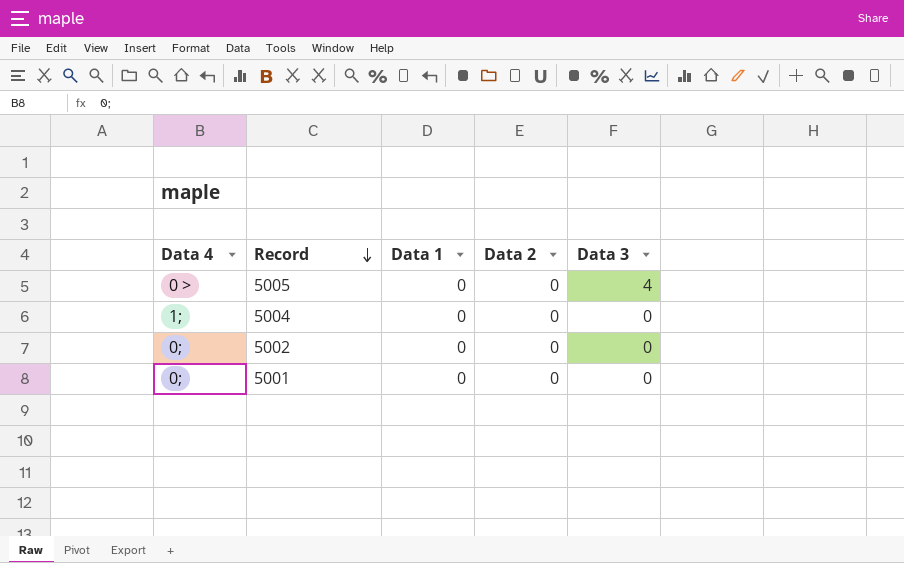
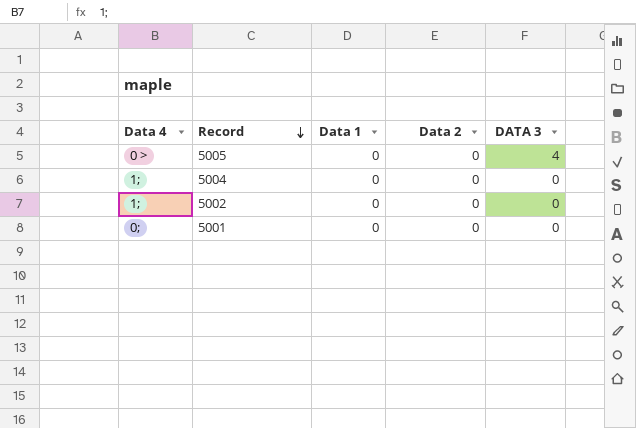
column name: Data 3 -> DATA 3
5002 | Data 4: 0; -> 1;

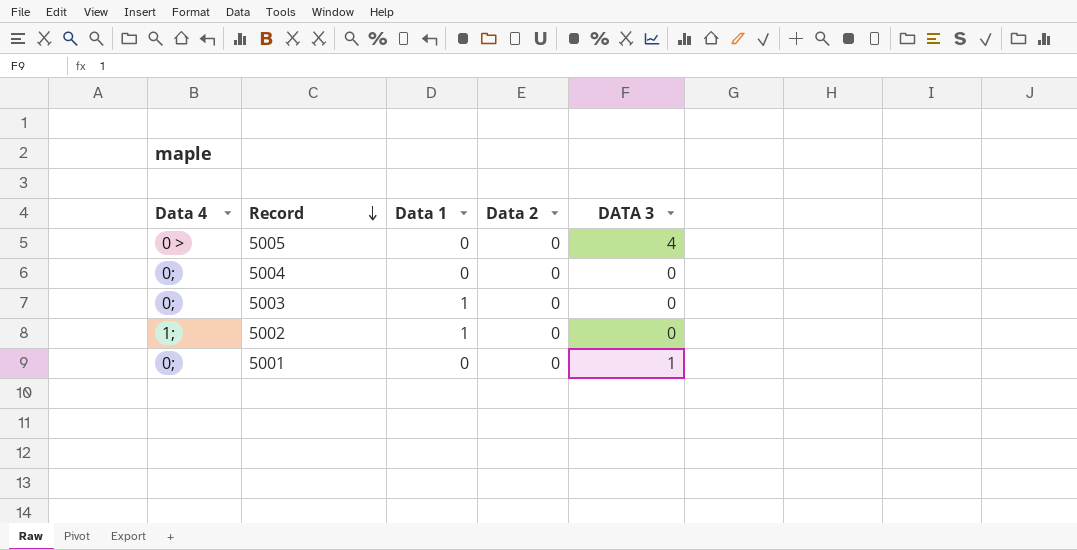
5004 | Data 4: 1; -> 0;
row 5003: none -> 0; | 1 | 0 | 0
5002 | Data 1: 0 -> 1
5001 | DATA 3: 0 -> 1

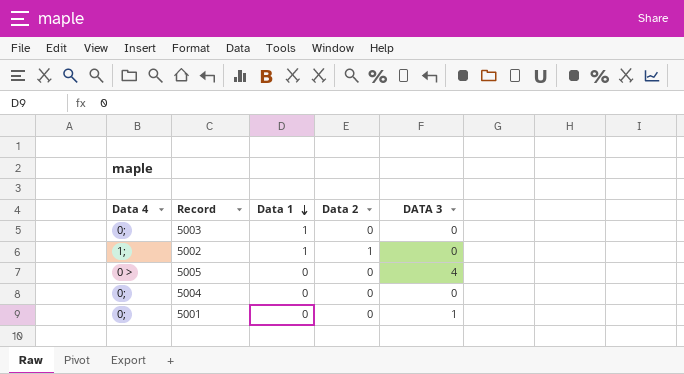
row order: Record descending -> Data 1 descending
5002 | Data 2: 0 -> 1

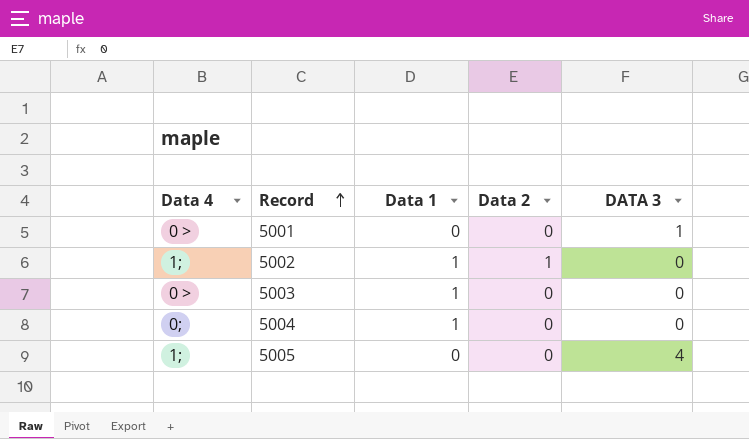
row order: Data 1 descending -> Record ascending
5001 | Data 4: 0; -> 0 >
5003 | Data 4: 0; -> 0 >
5004 | Data 1: 0 -> 1
5005 | Data 4: 0 > -> 1;

